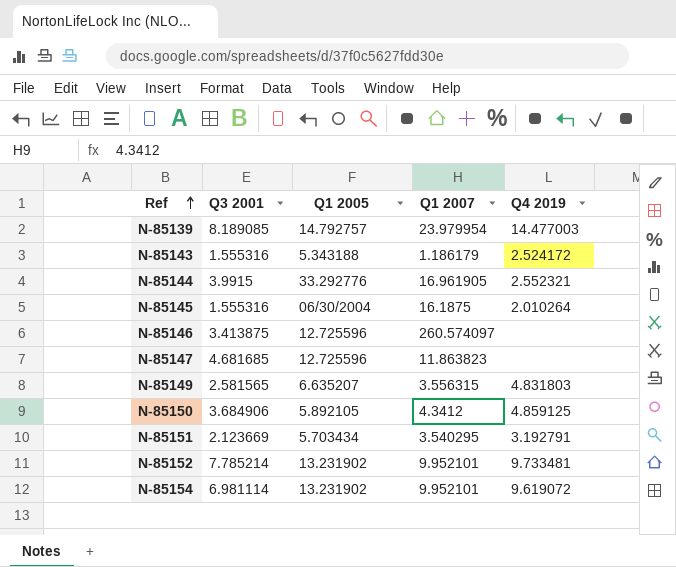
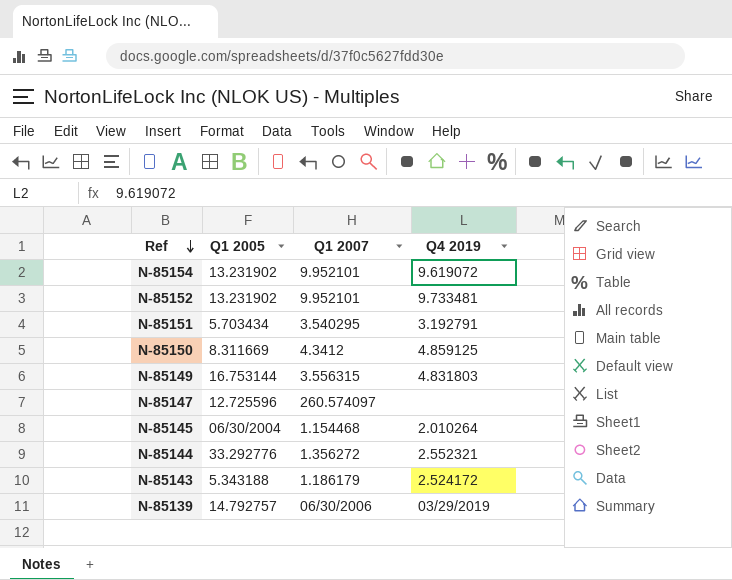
row order: Ref ascending -> Ref descending
column Q3 2001 | position: 2 -> none
row N-85146: 3.413875 | 12.725596 | 260.574097 | none -> none
N-85150 | Q1 2005: 5.892105 -> 8.311669
N-85149 | Q1 2005: 6.635207 -> 16.753144
N-85147 | Q1 2007: 11.863823 -> 260.574097
N-85145 | Q1 2007: 16.1875 -> 1.154468
N-85144 | Q1 2007: 16.961905 -> 1.356272
N-85139 | Q1 2007: 23.979954 -> 06/30/2006
N-85139 | Q4 2019: 14.477003 -> 03/29/2019

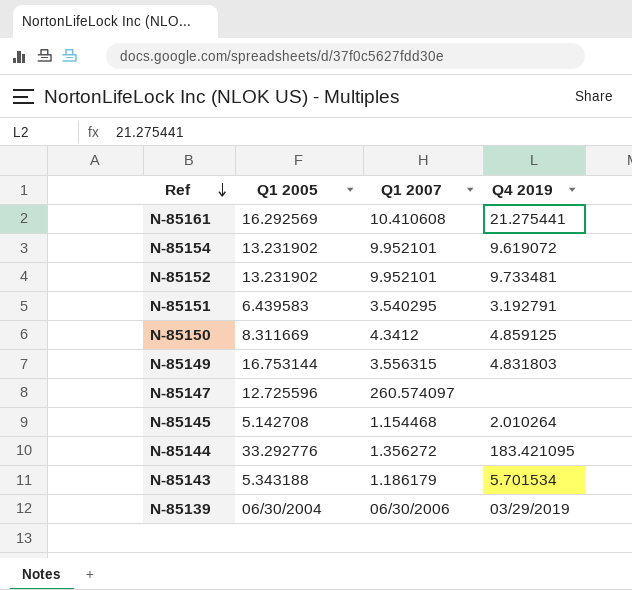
row N-85161: none -> 16.292569 | 10.410608 | 21.275441
N-85151 | Q1 2005: 5.703434 -> 6.439583
N-85145 | Q1 2005: 06/30/2004 -> 5.142708
N-85144 | Q4 2019: 2.552321 -> 183.421095
N-85143 | Q4 2019: 2.524172 -> 5.701534
N-85139 | Q1 2005: 14.792757 -> 06/30/2004

